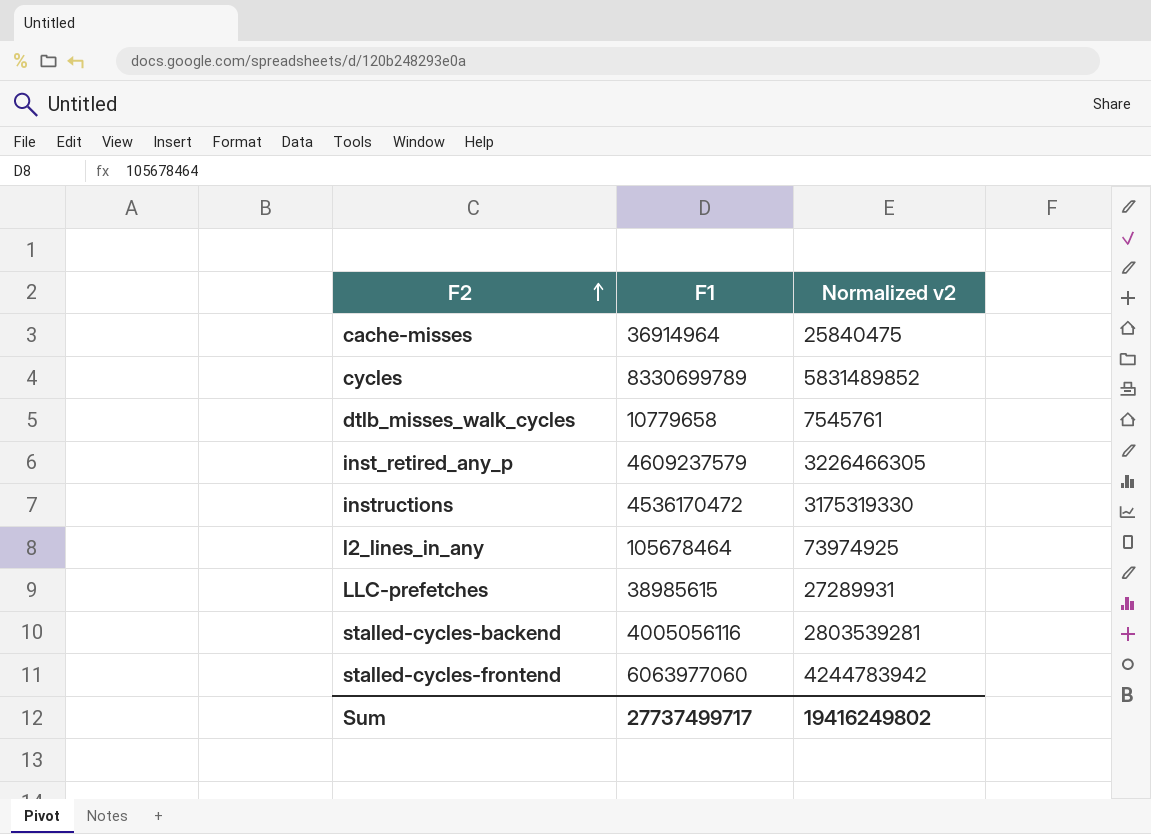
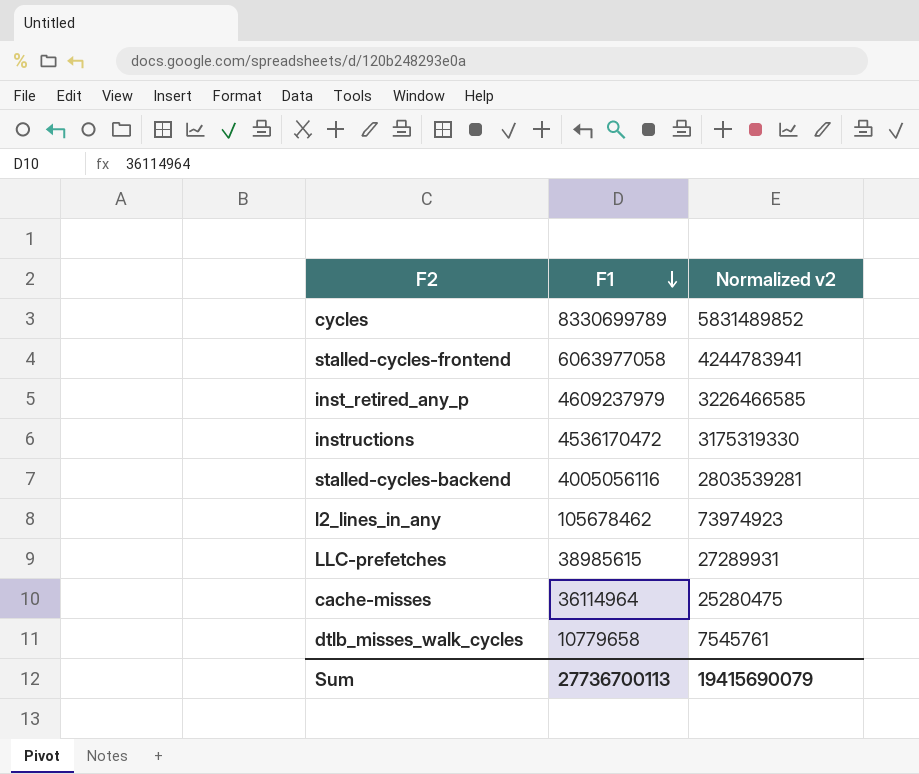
row order: F2 ascending -> F1 descending
stalled-cycles-frontend | F1: 6063977060 -> 6063977058
stalled-cycles-frontend | Normalized v2: 4244783942 -> 4244783941
inst_retired_any_p | F1: 4609237579 -> 4609237979
inst_retired_any_p | Normalized v2: 3226466305 -> 3226466585
l2_lines_in_any | F1: 105678464 -> 105678462
l2_lines_in_any | Normalized v2: 73974925 -> 73974923
cache-misses | F1: 36914964 -> 36114964
cache-misses | Normalized v2: 25840475 -> 25280475
Sum | F1: 27737499717 -> 27736700113
Sum | Normalized v2: 19416249802 -> 19415690079

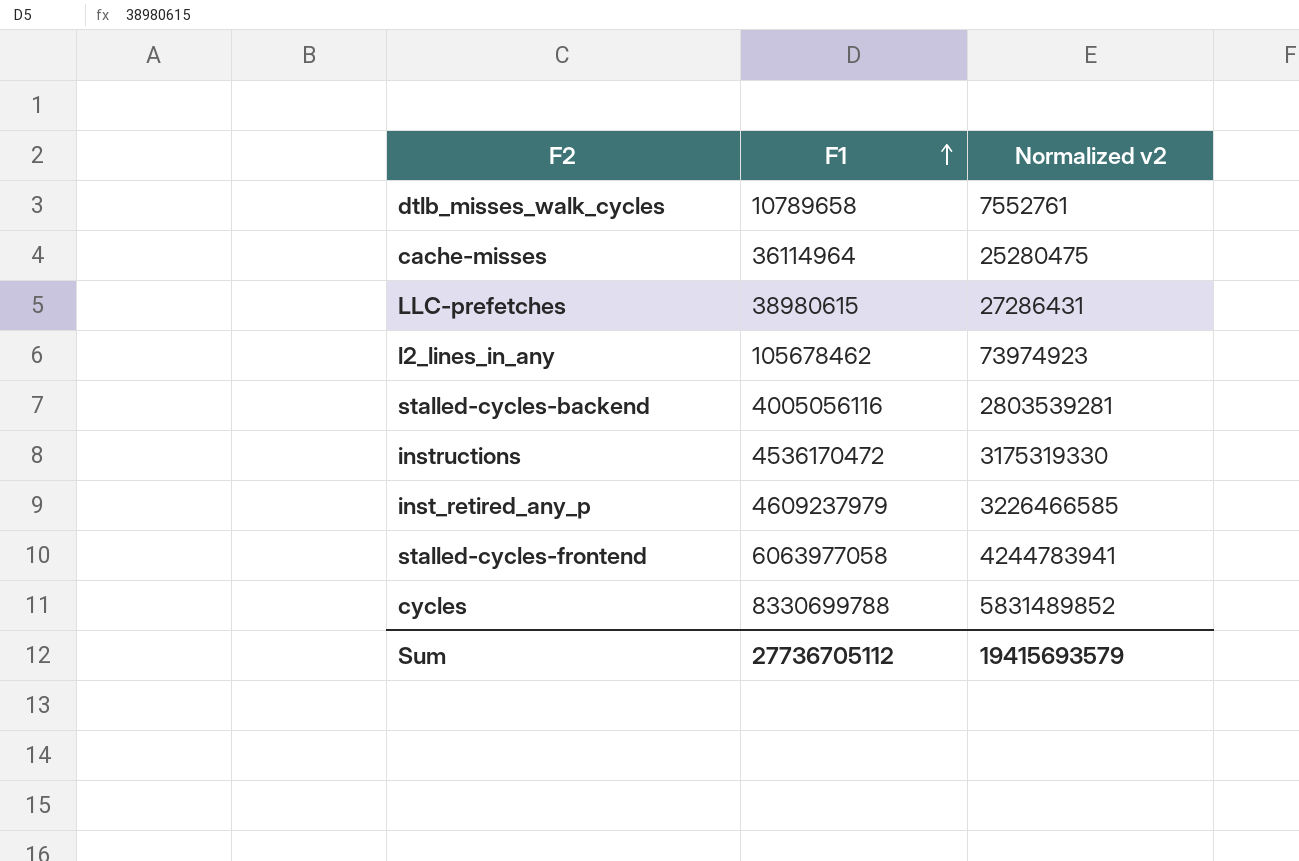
row order: F1 descending -> F1 ascending
dtlb_misses_walk_cycles | F1: 10779658 -> 10789658
dtlb_misses_walk_cycles | Normalized v2: 7545761 -> 7552761
LLC-prefetches | F1: 38985615 -> 38980615
LLC-prefetches | Normalized v2: 27289931 -> 27286431
cycles | F1: 8330699789 -> 8330699788
Sum | F1: 27736700113 -> 27736705112
Sum | Normalized v2: 19415690079 -> 19415693579

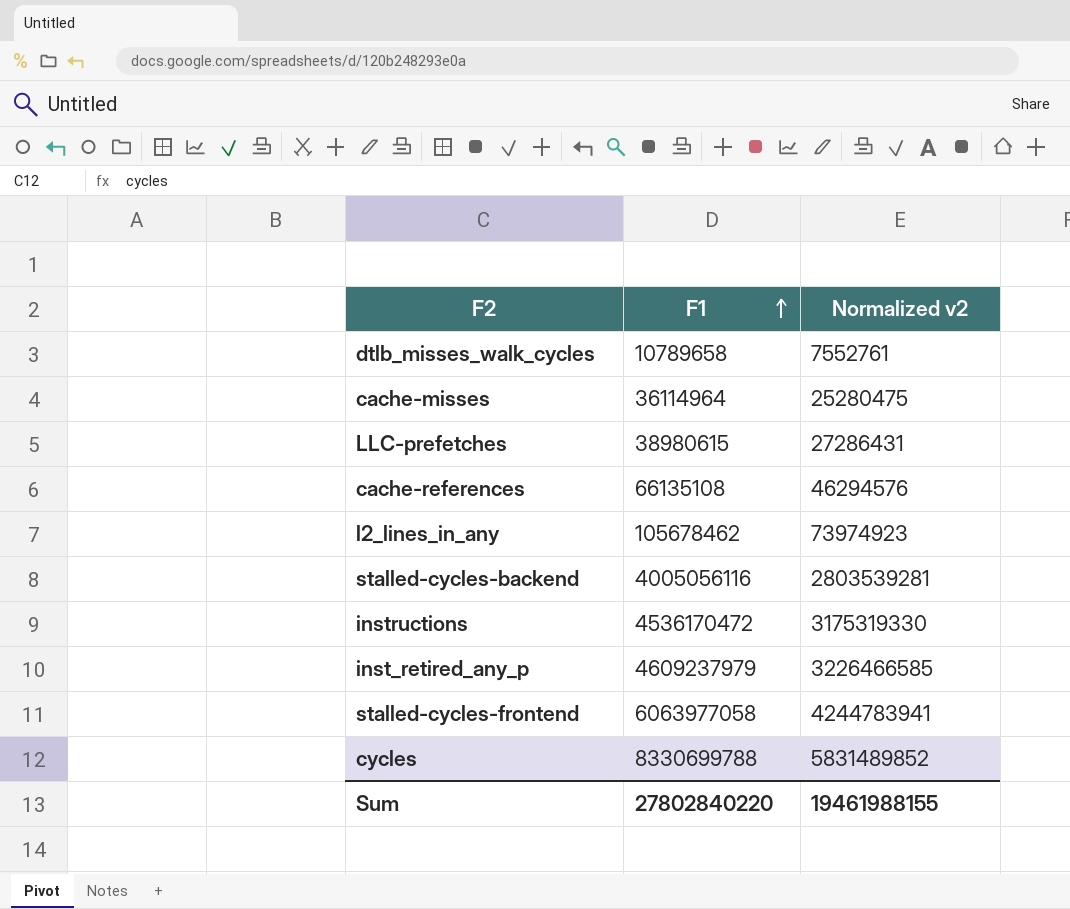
row cache-references: none -> 66135108 | 46294576
Sum | F1: 27736705112 -> 27802840220
Sum | Normalized v2: 19415693579 -> 19461988155

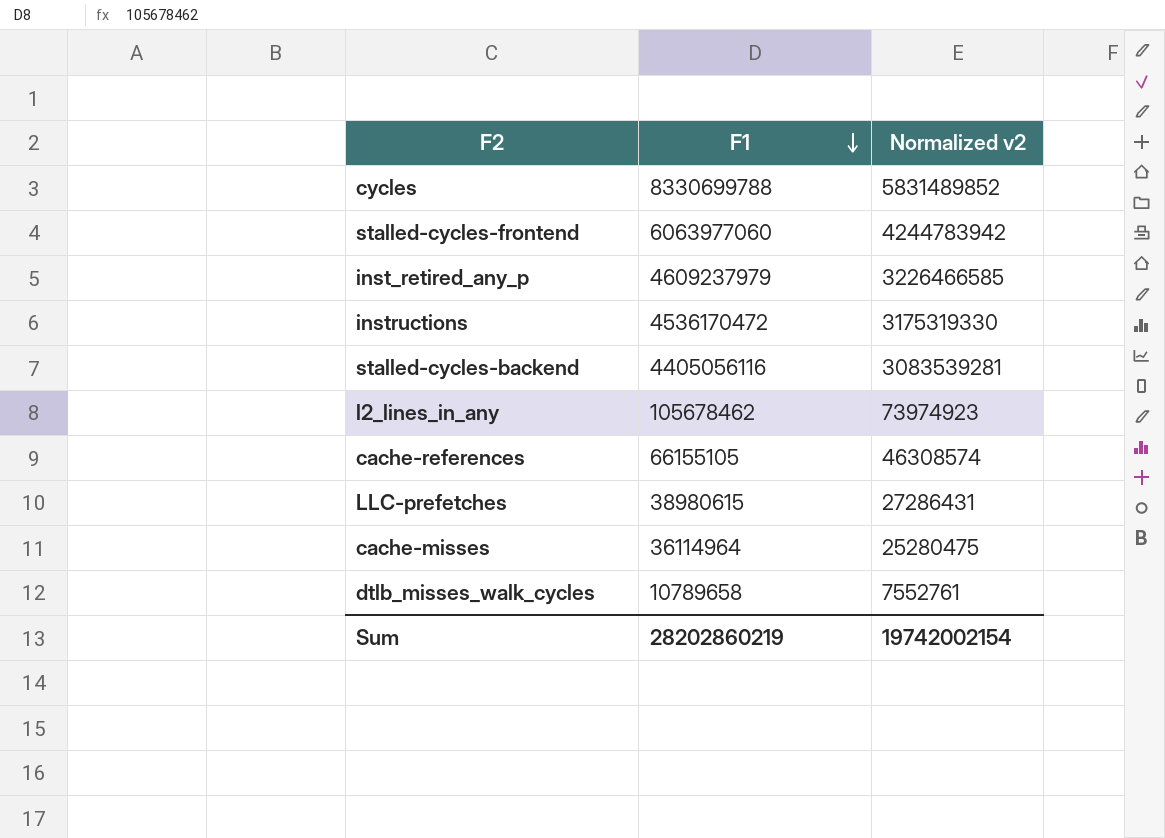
row order: F1 ascending -> F1 descending
stalled-cycles-frontend | F1: 6063977058 -> 6063977060
stalled-cycles-frontend | Normalized v2: 4244783941 -> 4244783942
stalled-cycles-backend | F1: 4005056116 -> 4405056116
stalled-cycles-backend | Normalized v2: 2803539281 -> 3083539281
cache-references | F1: 66135108 -> 66155105
cache-references | Normalized v2: 46294576 -> 46308574
Sum | F1: 27802840220 -> 28202860219
Sum | Normalized v2: 19461988155 -> 19742002154

